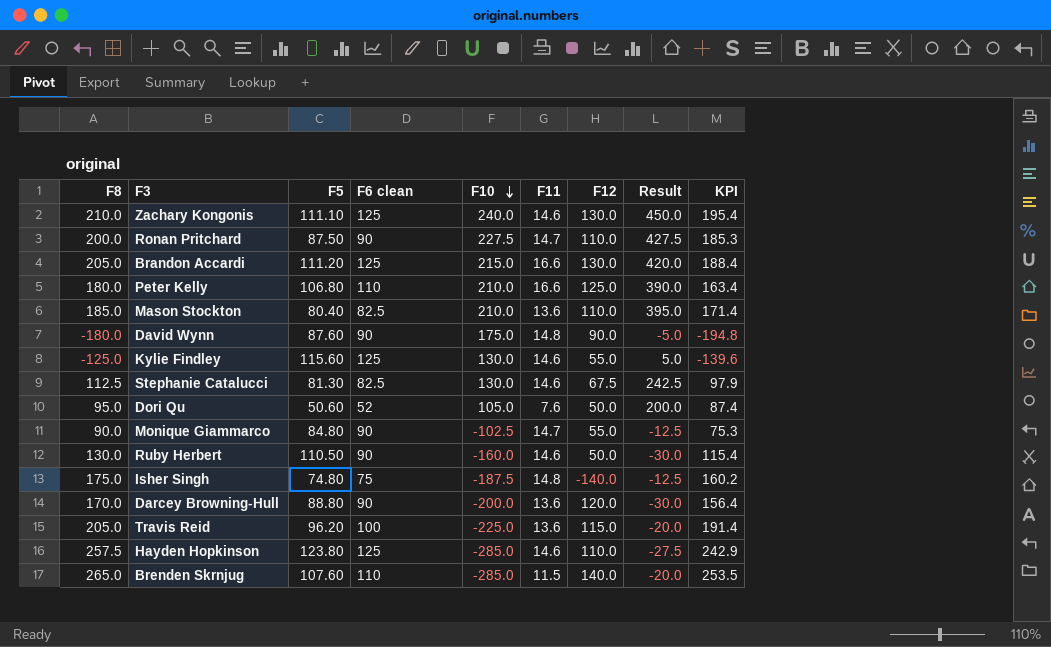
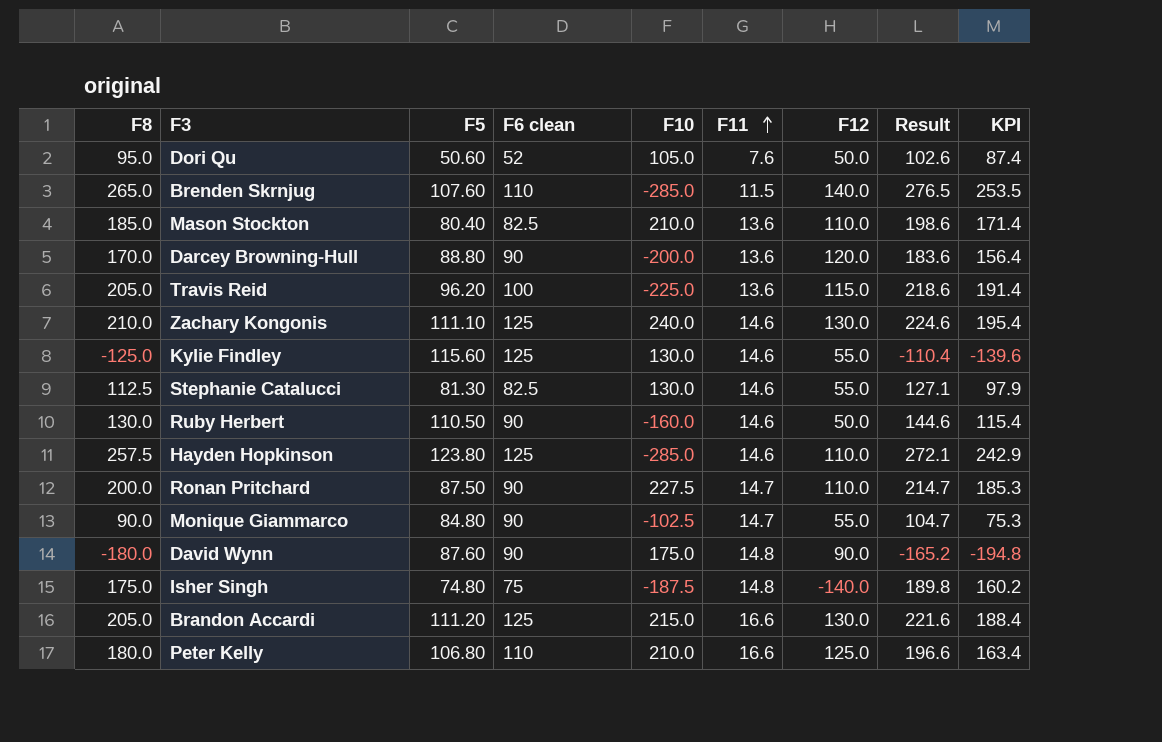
row order: F10 descending -> F11 ascending
column Result | formula: [F8] + [F10] -> [F8] + [F11]
Stephanie Catalucci | F12: 67.5 -> 55.0

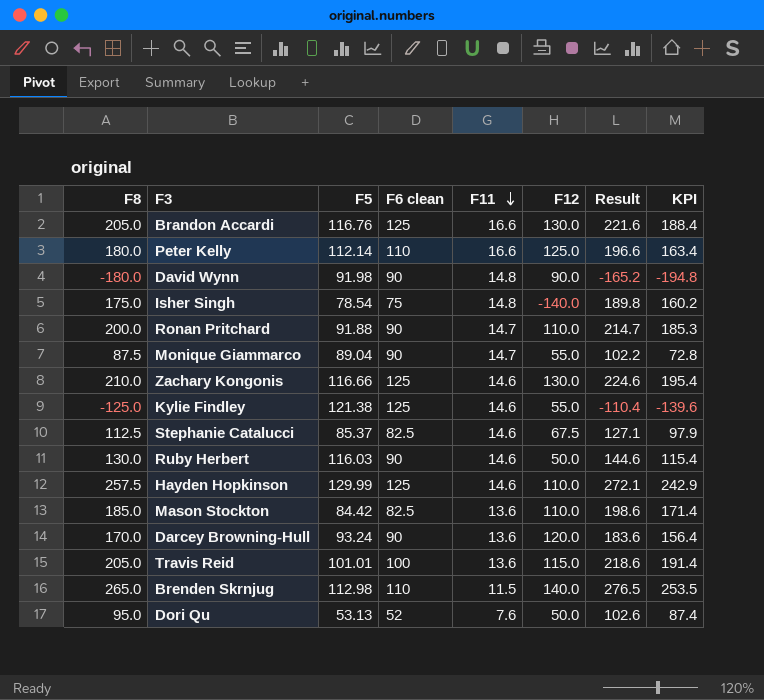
row order: F11 ascending -> F11 descending
column F10 | position: 5 -> none
Brandon Accardi | F5: 111.20 -> 116.76
Peter Kelly | F5: 106.80 -> 112.14
David Wynn | F5: 87.60 -> 91.98
Isher Singh | F5: 74.80 -> 78.54
Ronan Pritchard | F5: 87.50 -> 91.88
Monique Giammarco | F8: 90.0 -> 87.5
Monique Giammarco | F5: 84.80 -> 89.04
Monique Giammarco | Result: 104.7 -> 102.2
Monique Giammarco | KPI: 75.3 -> 72.8
Zachary Kongonis | F5: 111.10 -> 116.66
Kylie Findley | F5: 115.60 -> 121.38
Stephanie Catalucci | F5: 81.30 -> 85.37
Stephanie Catalucci | F12: 55.0 -> 67.5
Ruby Herbert | F5: 110.50 -> 116.03
Hayden Hopkinson | F5: 123.80 -> 129.99
Mason Stockton | F5: 80.40 -> 84.42
Darcey Browning-Hull | F5: 88.80 -> 93.24
Travis Reid | F5: 96.20 -> 101.01
Brenden Skrnjug | F5: 107.60 -> 112.98
Dori Qu | F5: 50.60 -> 53.13

